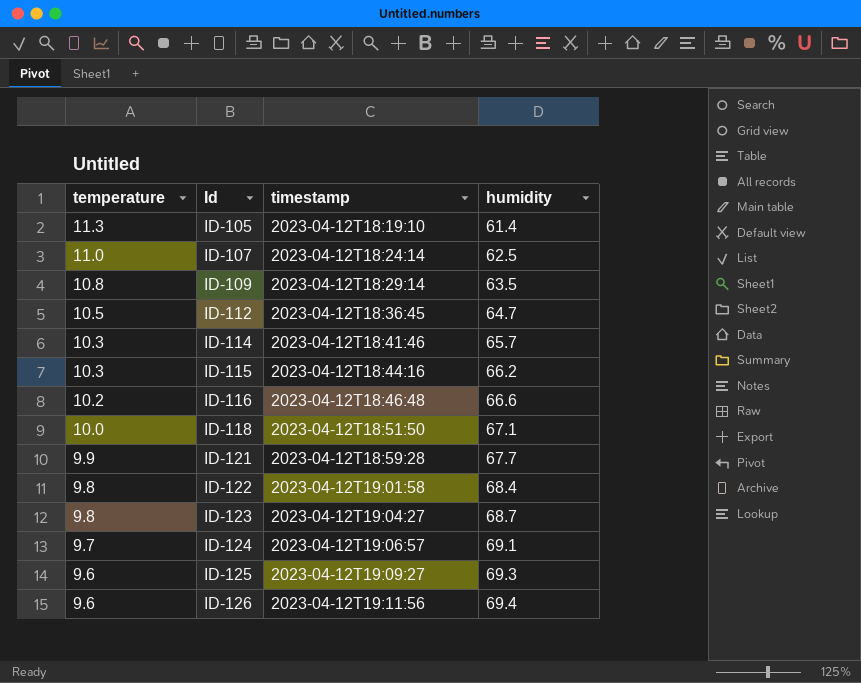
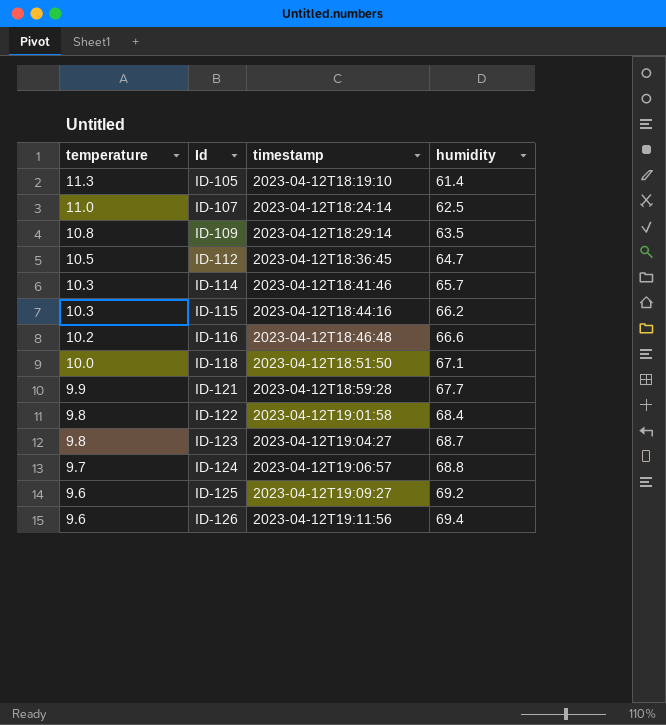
ID-124 | humidity: 69.1 -> 68.8
ID-125 | humidity: 69.3 -> 69.2

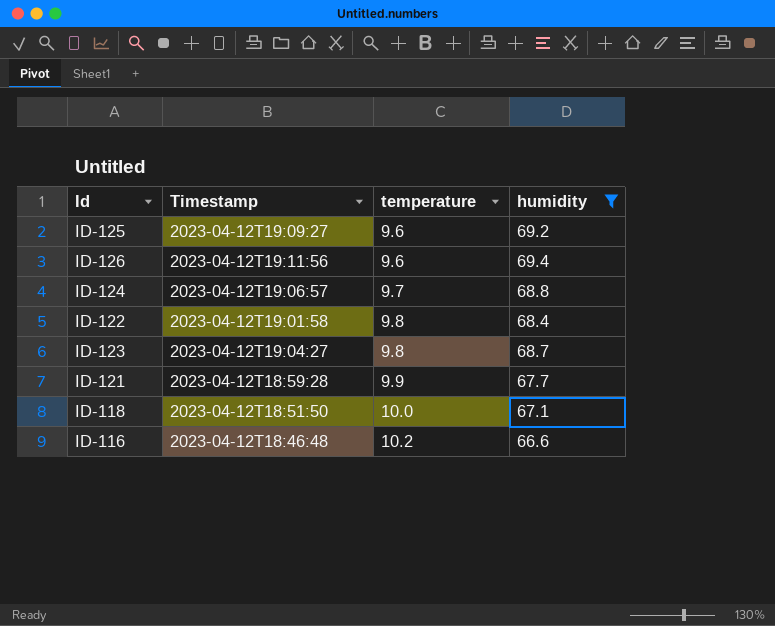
filter: none -> humidity >= 66.6
row order: temperature descending -> temperature ascending
column name: timestamp -> Timestamp
column temperature | position: 1 -> 3

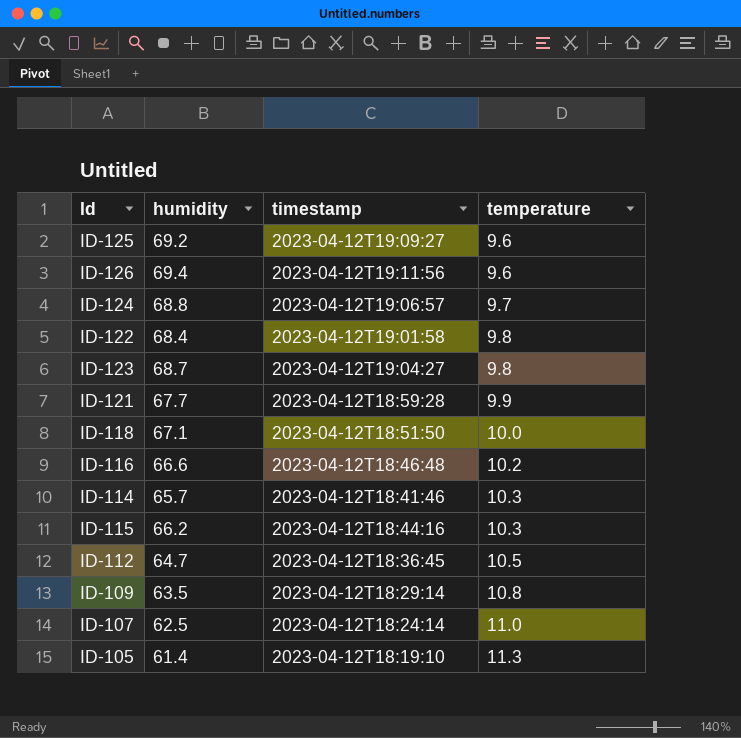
filter: humidity >= 66.6 -> none
column humidity | position: 4 -> 2
column name: Timestamp -> timestamp

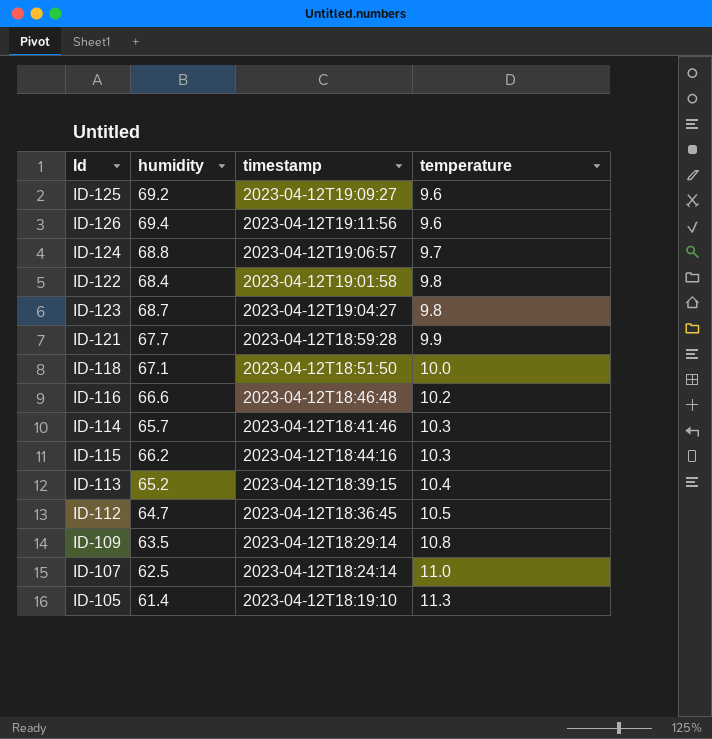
row ID-113: none -> 65.2 | 2023-04-12T18:39:15 | 10.4

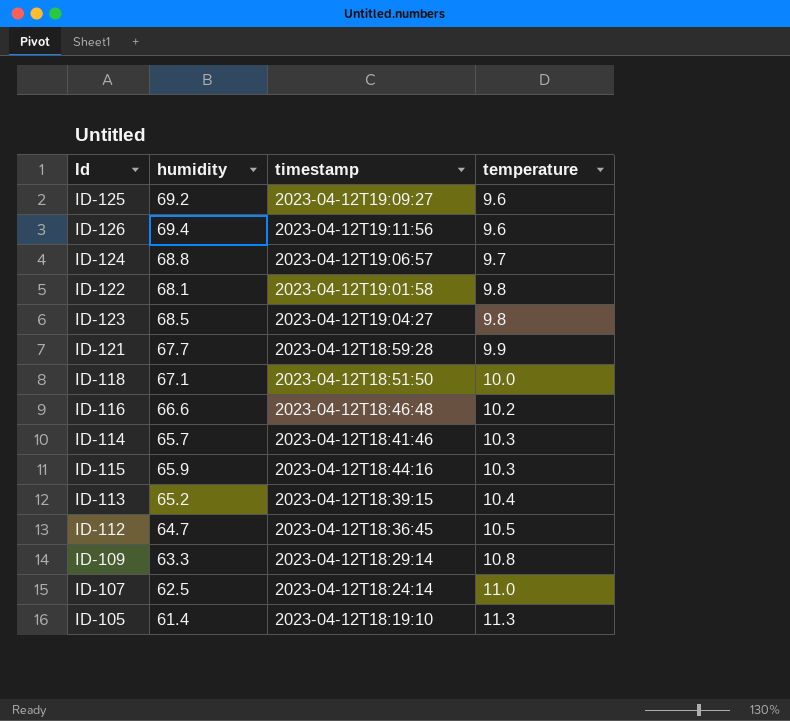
ID-122 | humidity: 68.4 -> 68.1
ID-123 | humidity: 68.7 -> 68.5
ID-115 | humidity: 66.2 -> 65.9
ID-109 | humidity: 63.5 -> 63.3

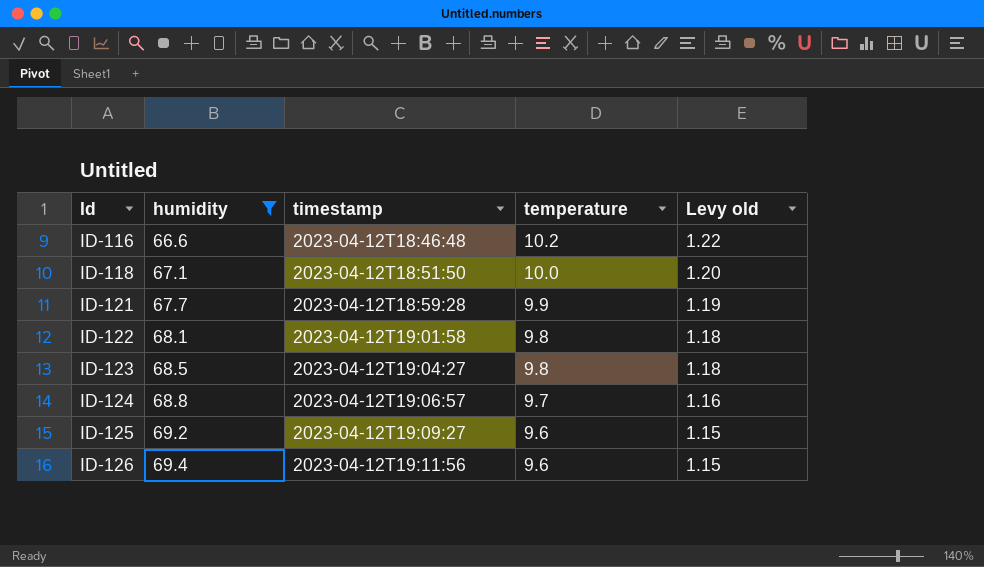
filter: none -> humidity >= 66.6
row order: temperature ascending -> Id ascending
column Levy old | formula: none -> [temperature] * 0.12

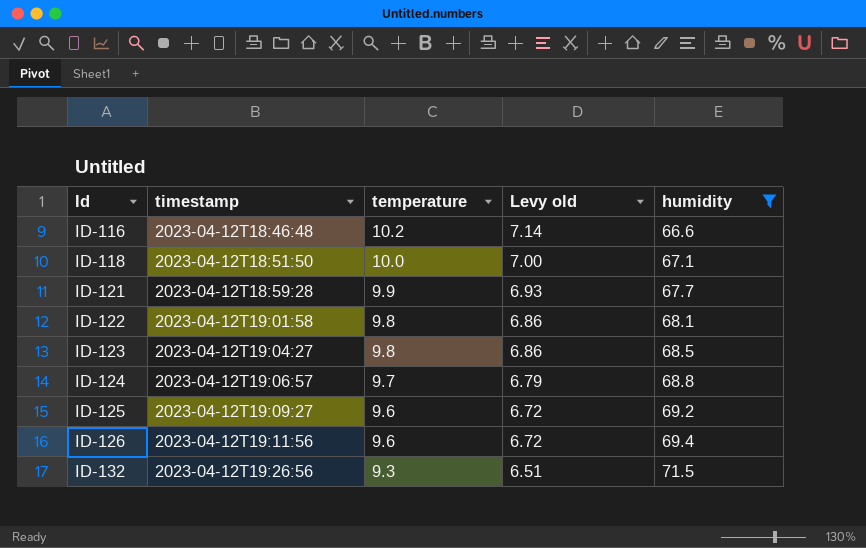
column Levy old | formula: [temperature] * 0.12 -> [temperature] * 0.7
column humidity | position: 2 -> 5
row ID-132: none -> 2023-04-12T19:26:56 | 9.3 | 6.51 | 71.5

